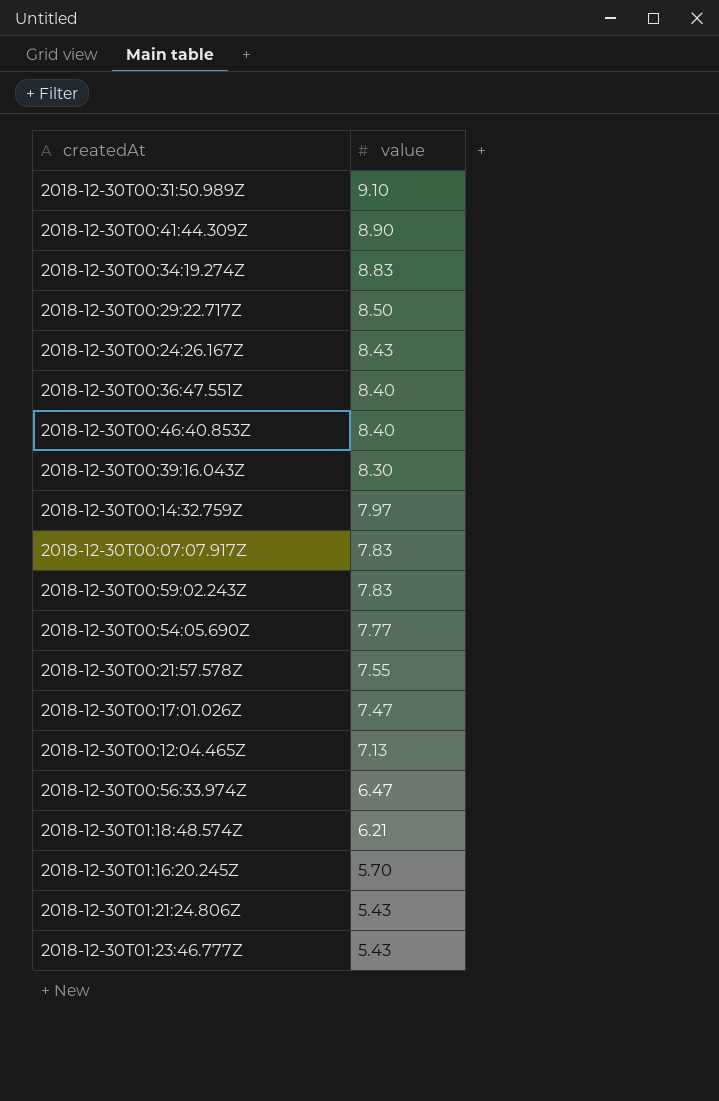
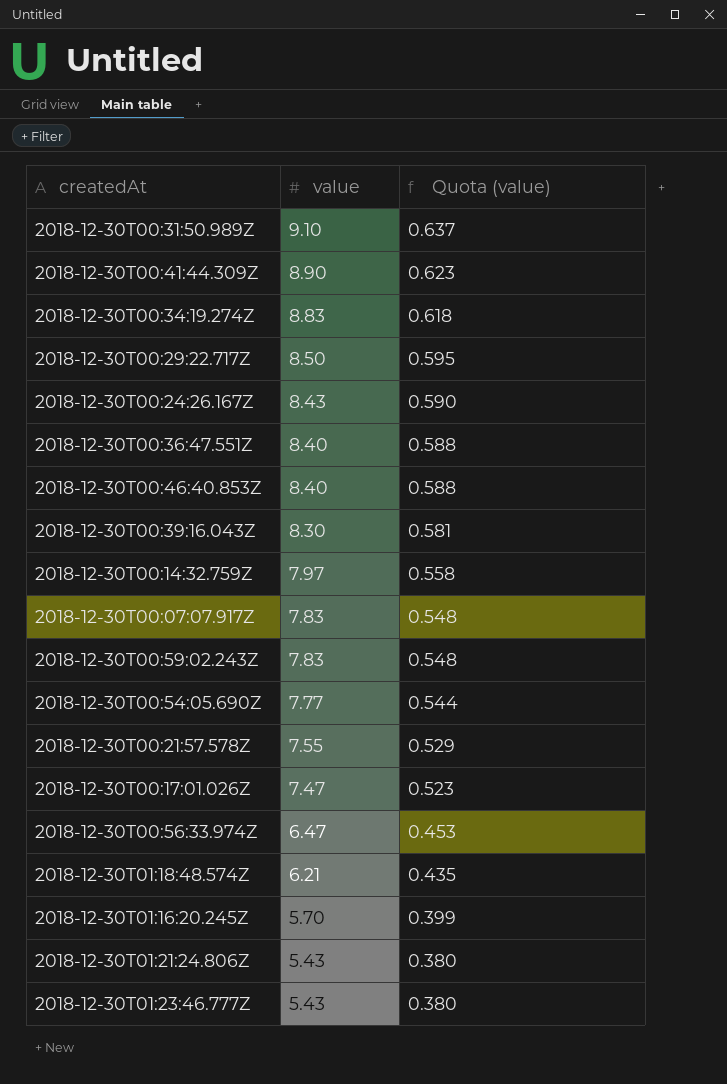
column Quota (value) | formula: none -> [value] * 0.07
row 2018-12-30T00:12:04.465Z: 7.13 -> none

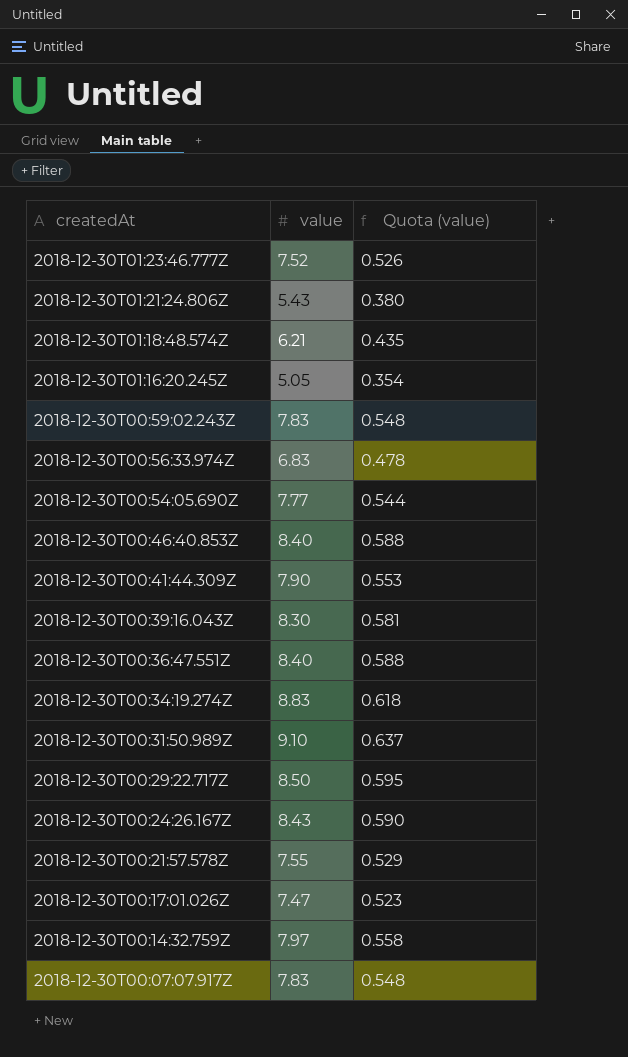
row order: value descending -> createdAt descending
2018-12-30T01:23:46.777Z | value: 5.43 -> 7.52
2018-12-30T01:23:46.777Z | Quota (value): 0.380 -> 0.526
2018-12-30T01:16:20.245Z | value: 5.70 -> 5.05
2018-12-30T01:16:20.245Z | Quota (value): 0.399 -> 0.354
2018-12-30T00:56:33.974Z | value: 6.47 -> 6.83
2018-12-30T00:56:33.974Z | Quota (value): 0.453 -> 0.478
2018-12-30T00:41:44.309Z | value: 8.90 -> 7.90
2018-12-30T00:41:44.309Z | Quota (value): 0.623 -> 0.553

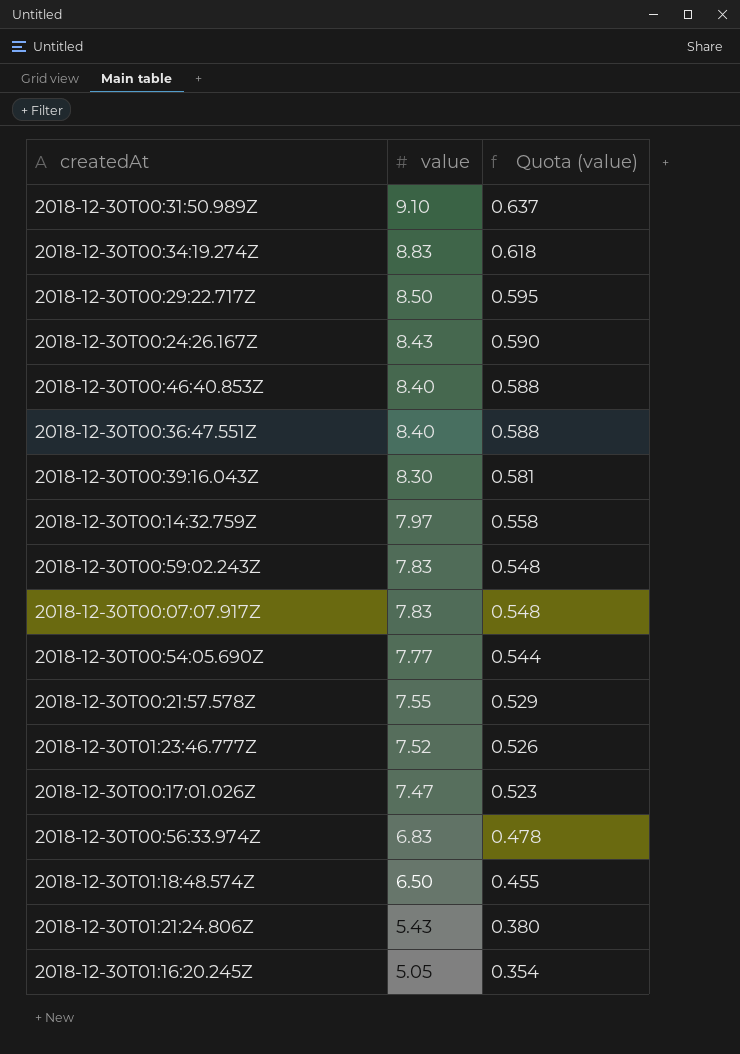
row order: createdAt descending -> value descending
row 2018-12-30T00:41:44.309Z: 7.90 | 0.553 -> none
2018-12-30T01:18:48.574Z | value: 6.21 -> 6.50
2018-12-30T01:18:48.574Z | Quota (value): 0.435 -> 0.455

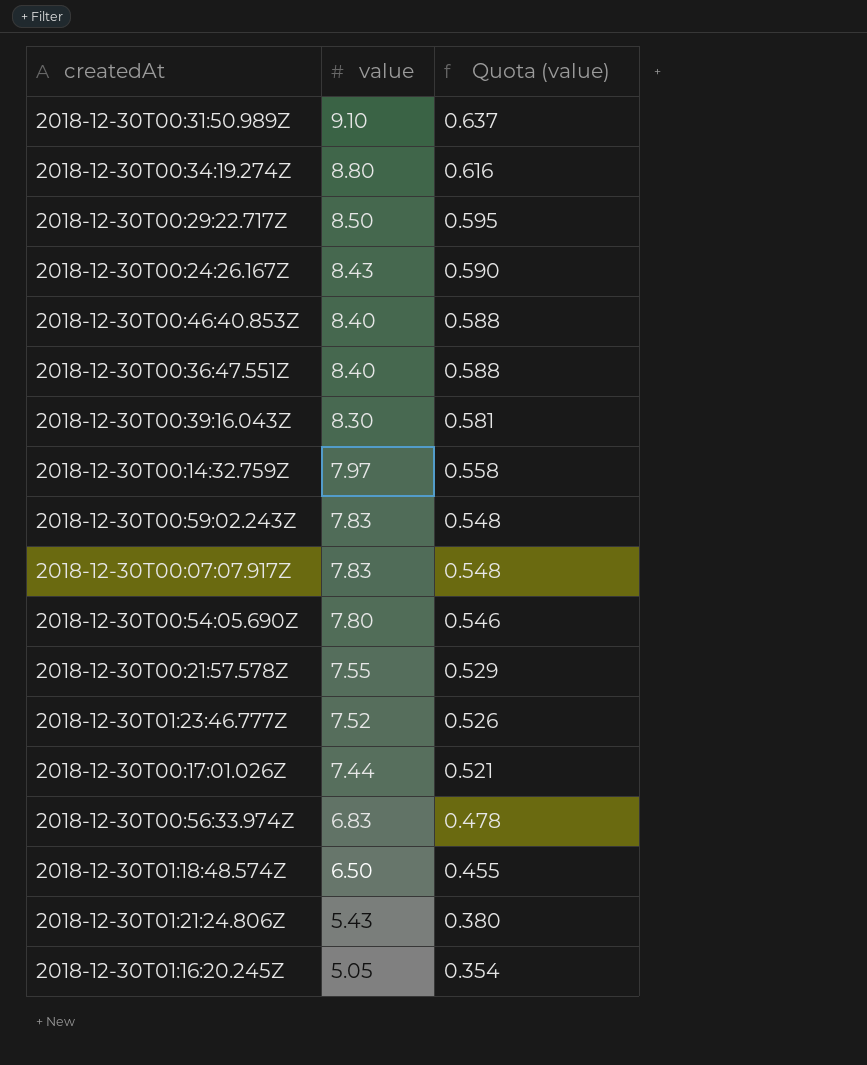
2018-12-30T00:34:19.274Z | value: 8.83 -> 8.80
2018-12-30T00:34:19.274Z | Quota (value): 0.618 -> 0.616
2018-12-30T00:54:05.690Z | value: 7.77 -> 7.80
2018-12-30T00:54:05.690Z | Quota (value): 0.544 -> 0.546
2018-12-30T00:17:01.026Z | value: 7.47 -> 7.44
2018-12-30T00:17:01.026Z | Quota (value): 0.523 -> 0.521

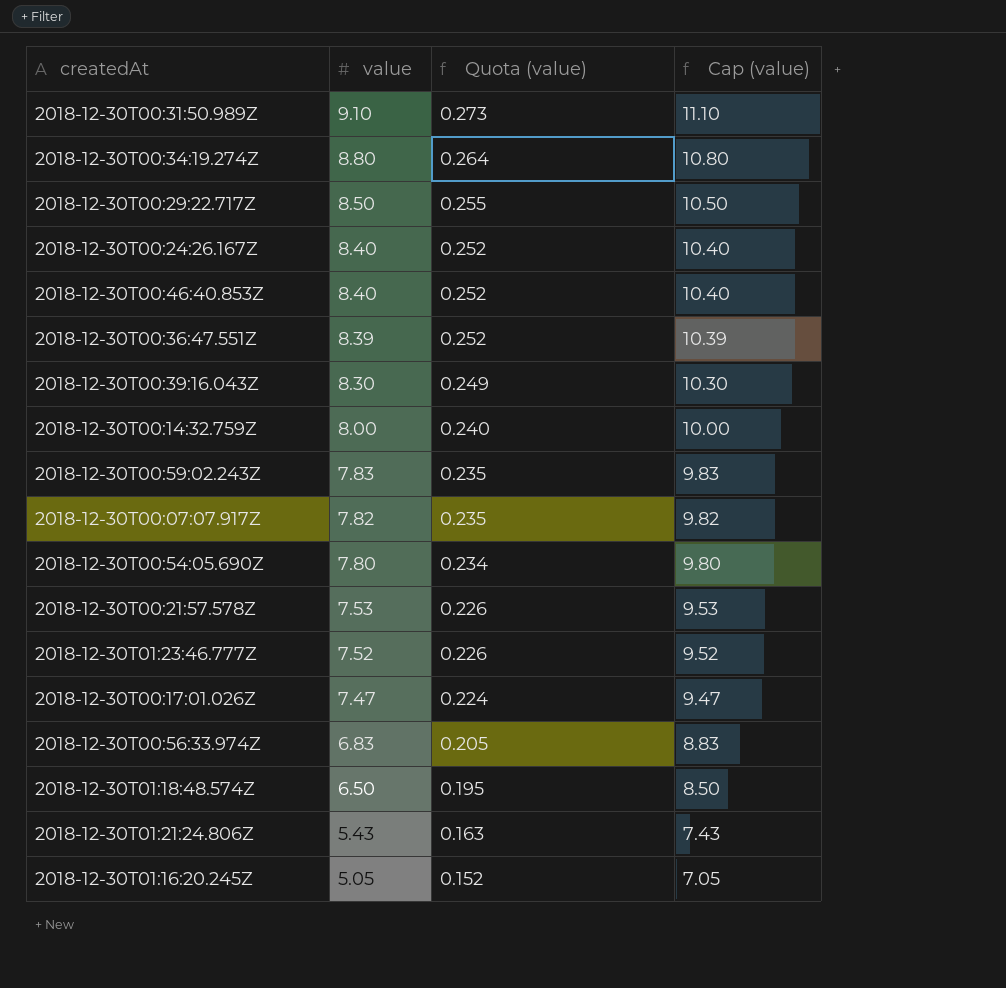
column Quota (value) | formula: [value] * 0.07 -> [value] * 0.03
column Cap (value) | formula: none -> [value] + 2
2018-12-30T00:24:26.167Z | value: 8.43 -> 8.40
2018-12-30T00:36:47.551Z | value: 8.40 -> 8.39
2018-12-30T00:14:32.759Z | value: 7.97 -> 8.00
2018-12-30T00:07:07.917Z | value: 7.83 -> 7.82
2018-12-30T00:21:57.578Z | value: 7.55 -> 7.53
2018-12-30T00:17:01.026Z | value: 7.44 -> 7.47

